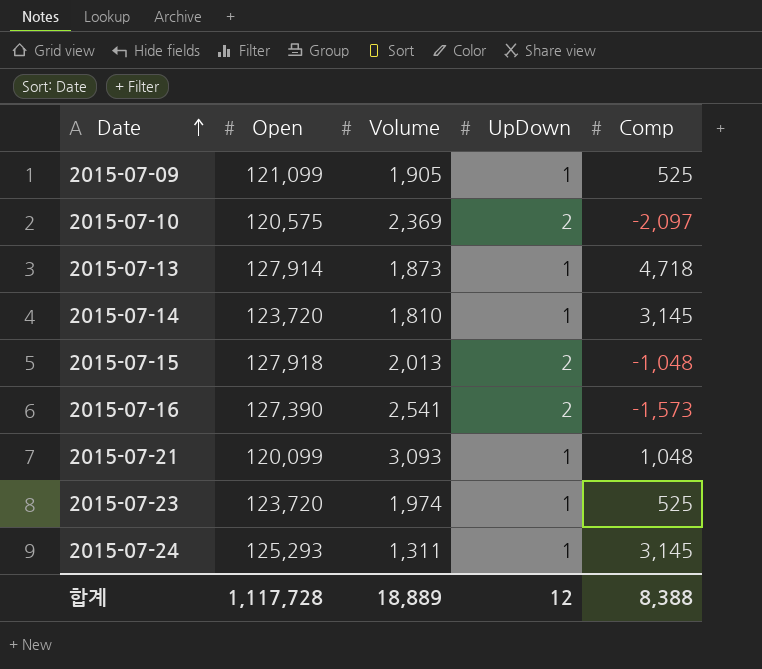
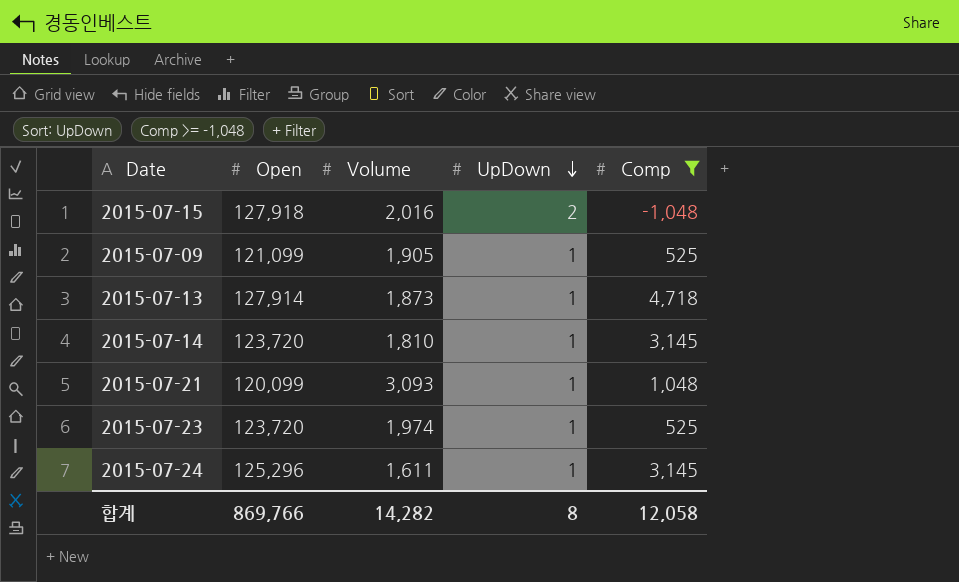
filter: none -> Comp >= -1,048
row order: Date ascending -> UpDown descending
2015-07-15 | Volume: 2,013 -> 2,016
2015-07-24 | Open: 125,293 -> 125,296
2015-07-24 | Volume: 1,311 -> 1,611
합계 | Open: 1,117,728 -> 869,766
합계 | Volume: 18,889 -> 14,282
합계 | UpDown: 12 -> 8
합계 | Comp: 8,388 -> 12,058

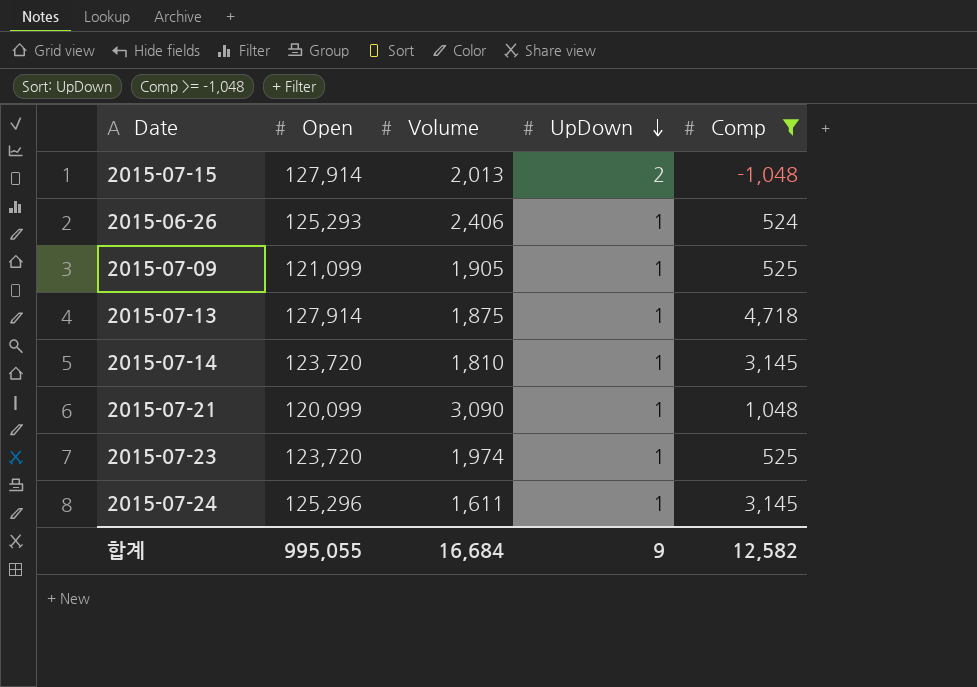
2015-07-15 | Open: 127,918 -> 127,914
2015-07-15 | Volume: 2,016 -> 2,013
row 2015-06-26: none -> 125,293 | 2,406 | 1 | 524
2015-07-13 | Volume: 1,873 -> 1,875
2015-07-21 | Volume: 3,093 -> 3,090
합계 | Open: 869,766 -> 995,055
합계 | Volume: 14,282 -> 16,684
합계 | UpDown: 8 -> 9
합계 | Comp: 12,058 -> 12,582

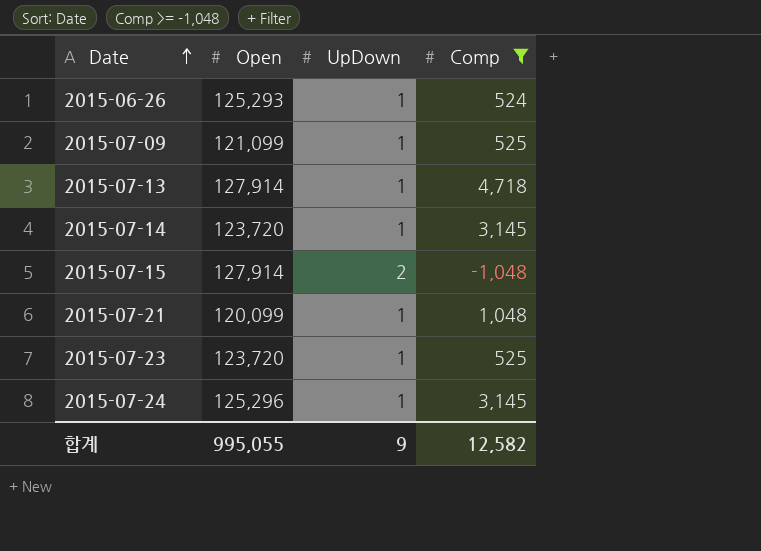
row order: UpDown descending -> Date ascending
column Volume | position: 3 -> none

